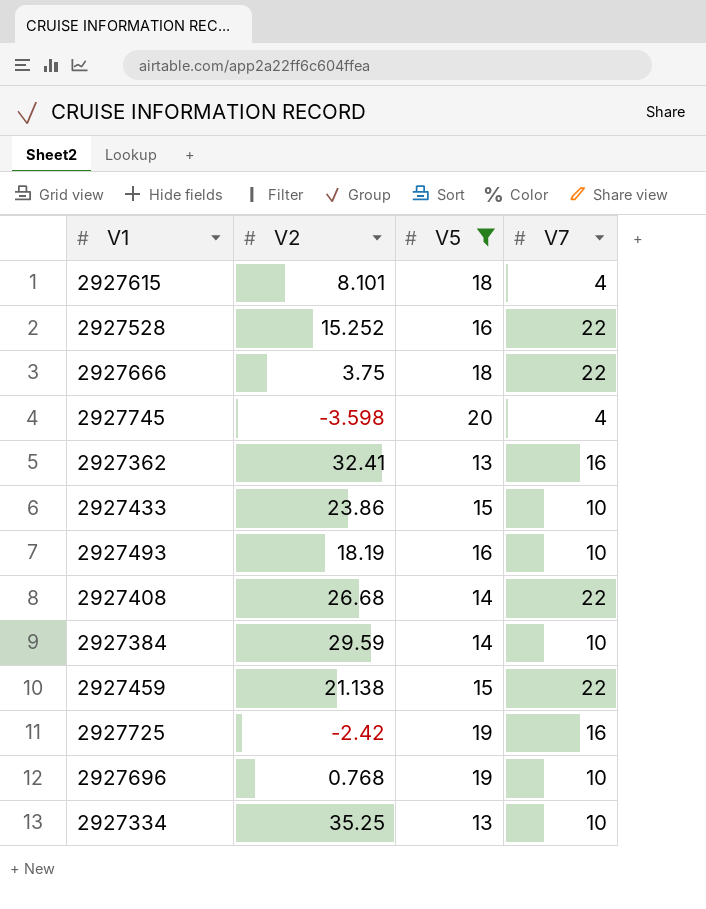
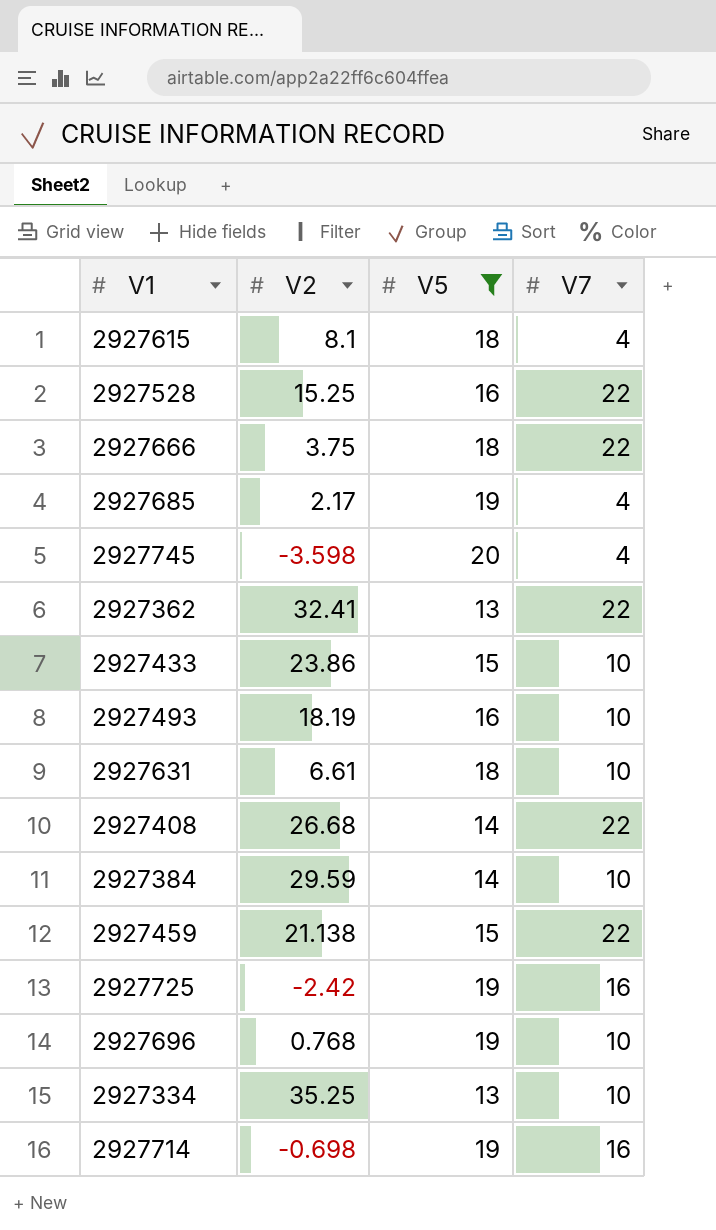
2927615 | V2: 8.101 -> 8.1
2927528 | V2: 15.252 -> 15.25
row 2927685: none -> 2.17 | 19 | 4
2927362 | V7: 16 -> 22
row 2927631: none -> 6.61 | 18 | 10
row 2927714: none -> -0.698 | 19 | 16

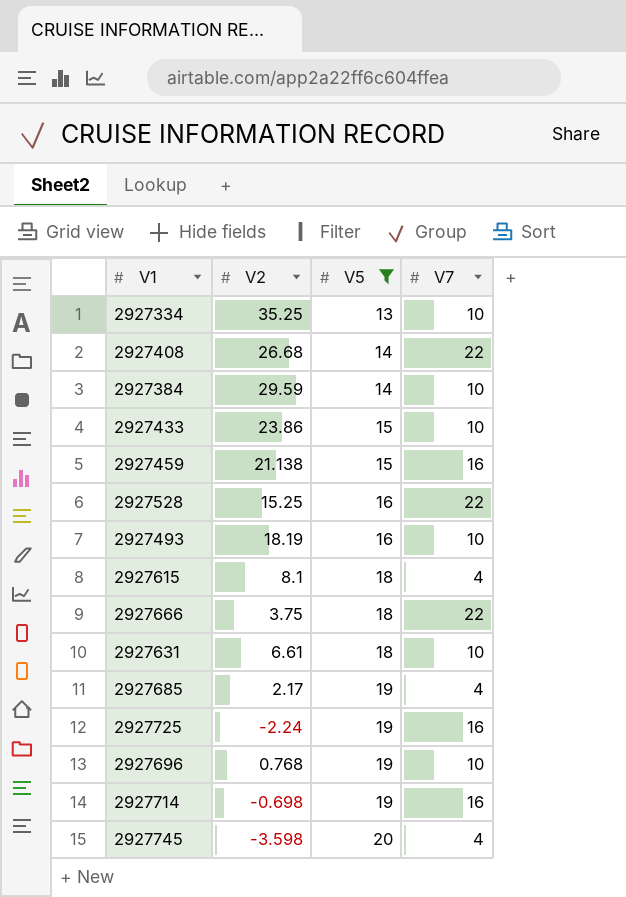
row order: none -> V5 ascending
row 2927362: 32.41 | 13 | 22 -> none
2927459 | V7: 22 -> 16
2927725 | V2: -2.42 -> -2.24

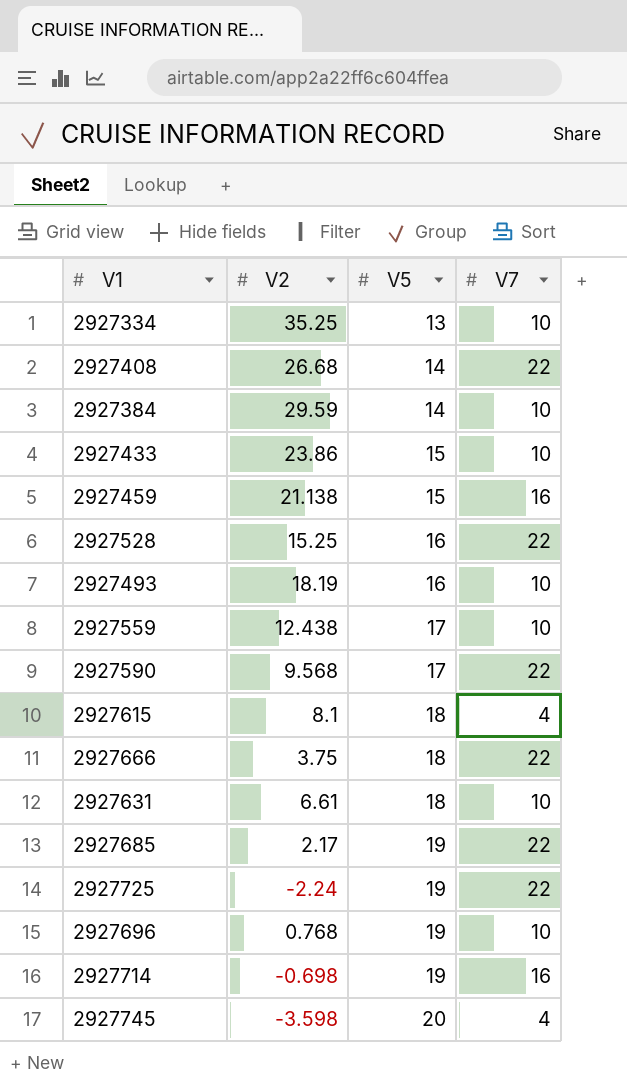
filter: V5 != 17 -> none
2927685 | V7: 4 -> 22
2927725 | V7: 16 -> 22

